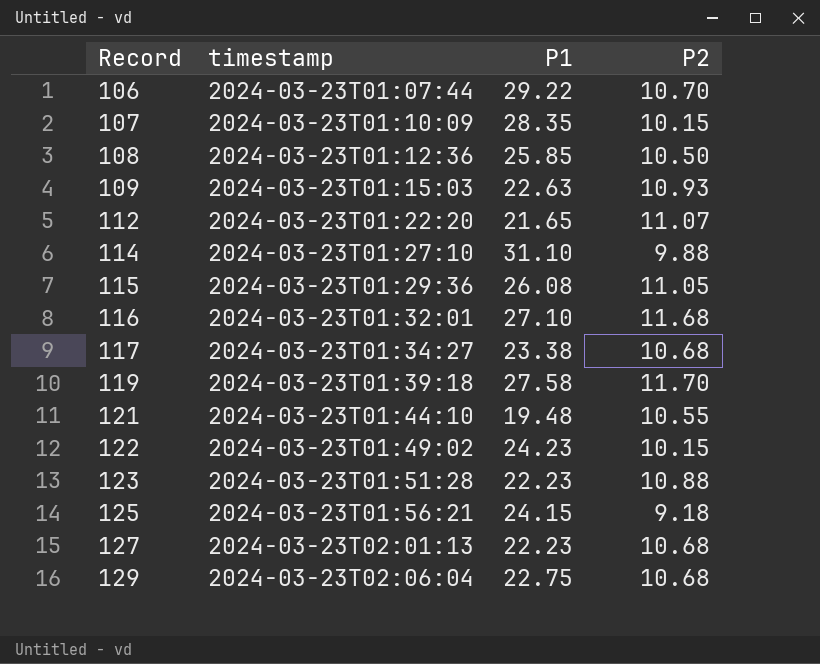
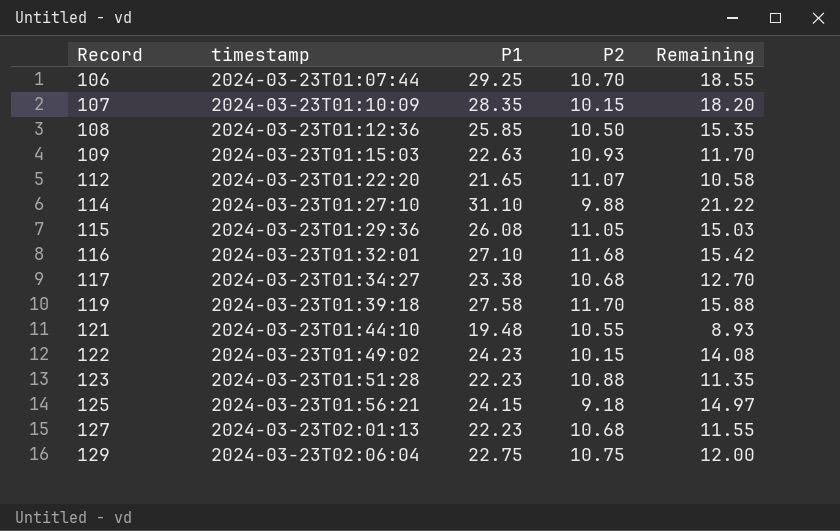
column Remaining | formula: none -> [P1] - [P2]
106 | P1: 29.22 -> 29.25
129 | P2: 10.68 -> 10.75

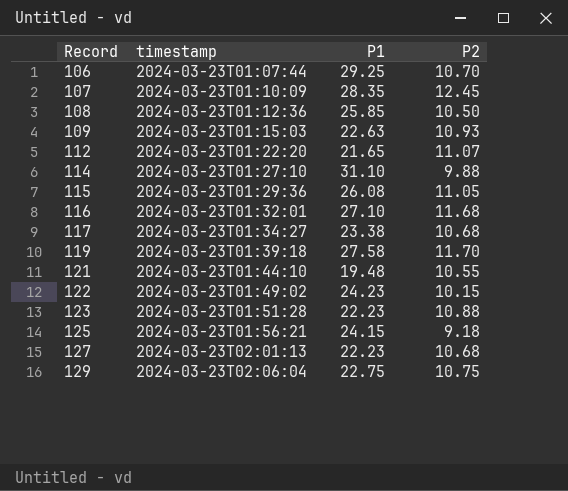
column Remaining | formula: [P1] - [P2] -> none
107 | P2: 10.15 -> 12.45

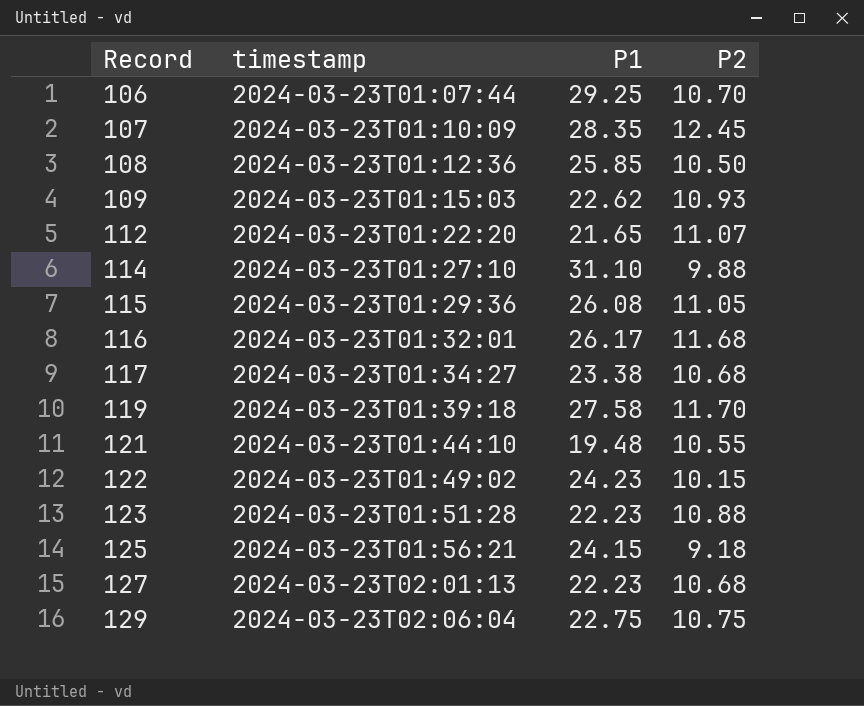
109 | P1: 22.63 -> 22.62
116 | P1: 27.10 -> 26.17

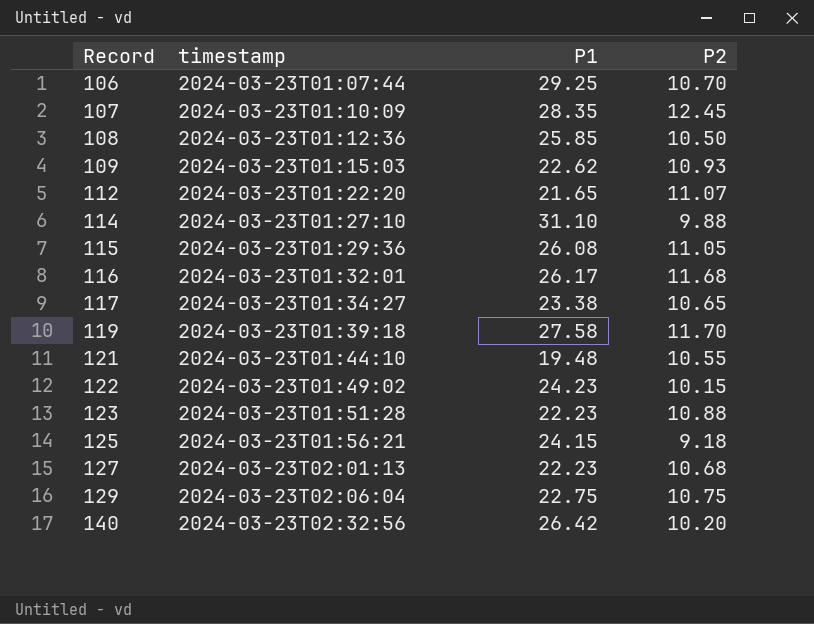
117 | P2: 10.68 -> 10.65
row 140: none -> 2024-03-23T02:32:56 | 26.42 | 10.20

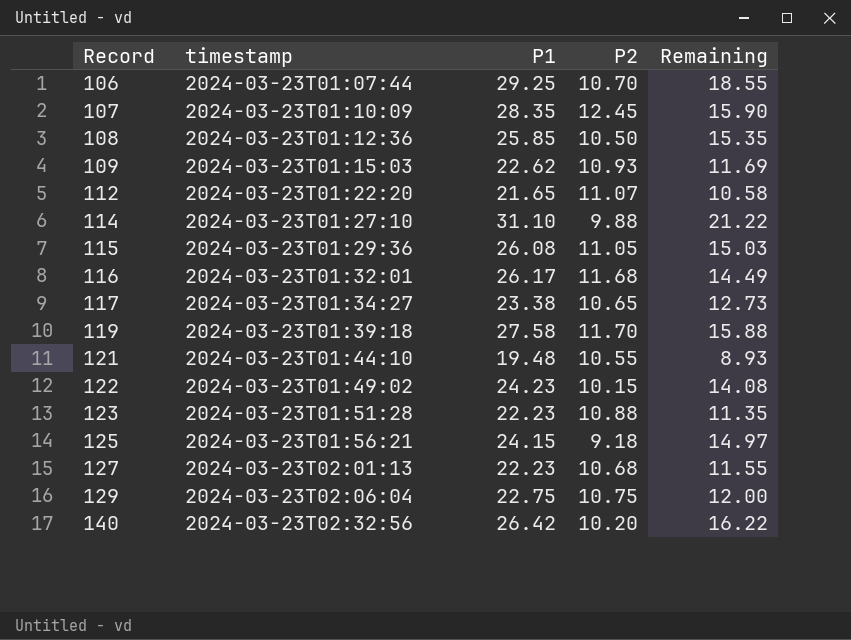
column Remaining | formula: none -> [P1] - [P2]

